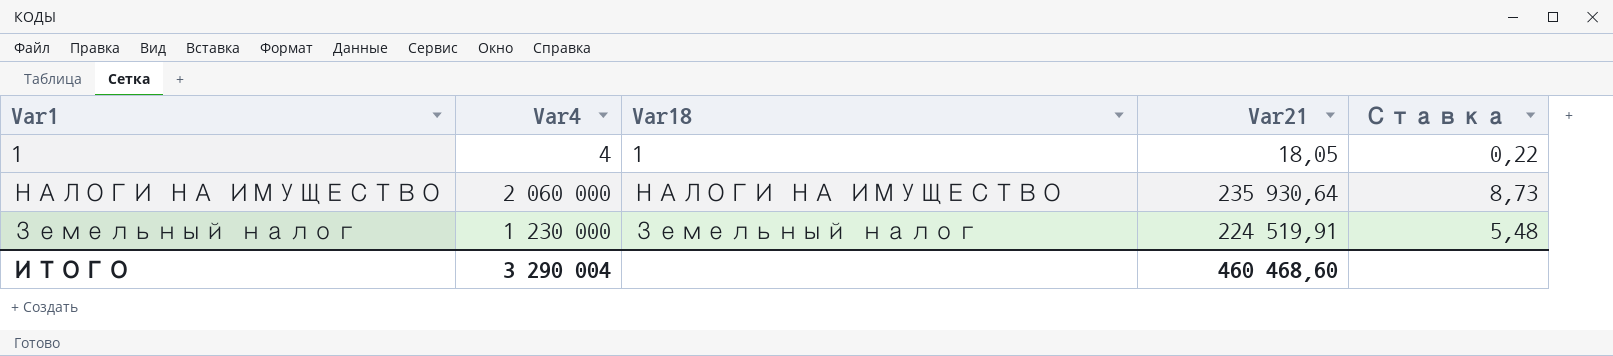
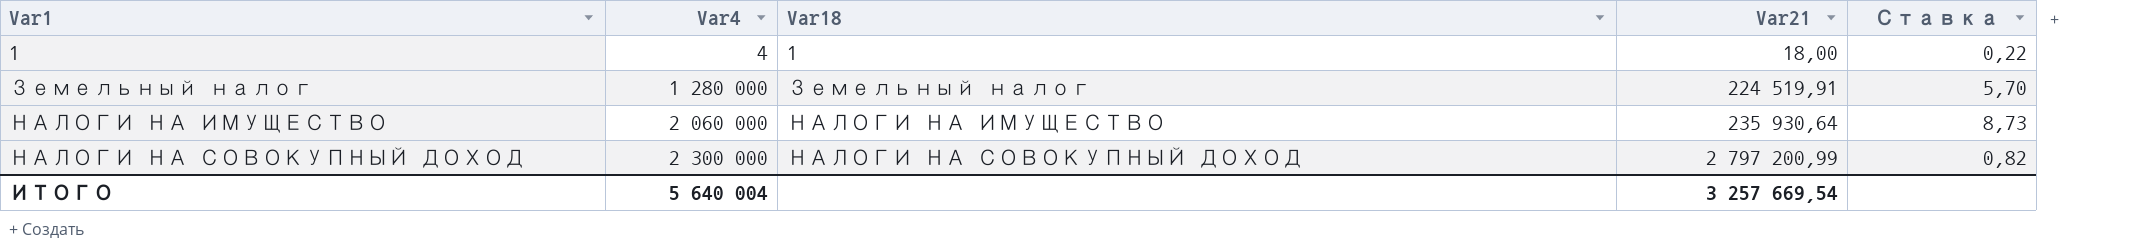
row order: none -> Var1 ascending
1 | Var21: 18,05 -> 18,00
Земельный налог | Var4: 1 230 000 -> 1 280 000
Земельный налог | Ставка: 5,48 -> 5,70
row НАЛОГИ НА СОВОКУПНЫЙ ДОХОД: none -> 2 300 000 | НАЛОГИ НА СОВОКУПНЫЙ ДОХОД | 2 797 200,99 | 0,82
ИТОГО | Var4: 3 290 004 -> 5 640 004
ИТОГО | Var21: 460 468,60 -> 3 257 669,54

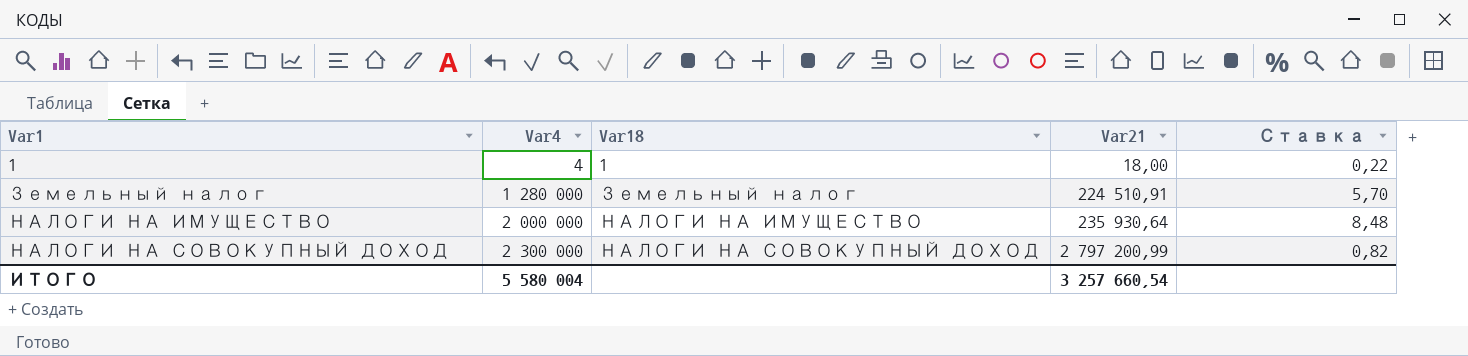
Земельный налог | Var21: 224 519,91 -> 224 510,91
НАЛОГИ НА ИМУЩЕСТВО | Var4: 2 060 000 -> 2 000 000
НАЛОГИ НА ИМУЩЕСТВО | Ставка: 8,73 -> 8,48
ИТОГО | Var4: 5 640 004 -> 5 580 004
ИТОГО | Var21: 3 257 669,54 -> 3 257 660,54

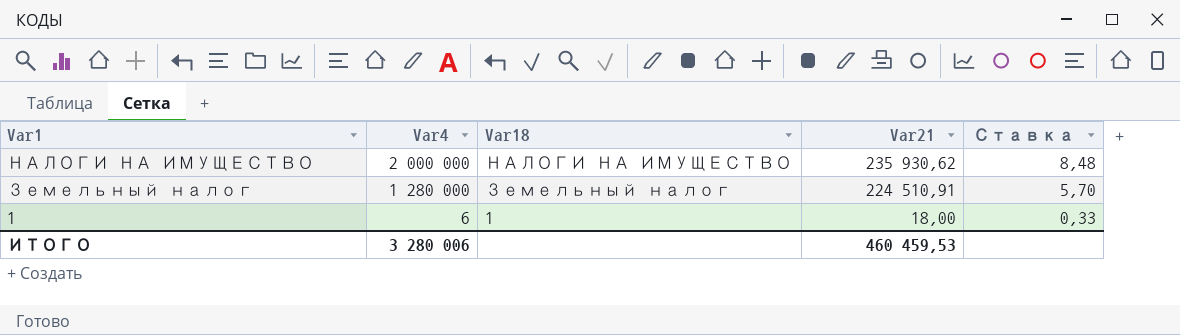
row order: Var1 ascending -> Var1 descending
row НАЛОГИ НА СОВОКУПНЫЙ ДОХОД: 2 300 000 | НАЛОГИ НА СОВОКУПНЫЙ ДОХОД | 2 797 200,99 | 0,82 -> none
НАЛОГИ НА ИМУЩЕСТВО | Var21: 235 930,64 -> 235 930,62
1 | Var4: 4 -> 6
1 | Ставка: 0,22 -> 0,33
ИТОГО | Var4: 5 580 004 -> 3 280 006
ИТОГО | Var21: 3 257 660,54 -> 460 459,53

